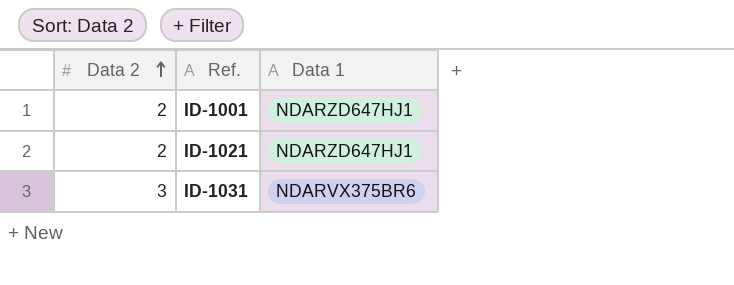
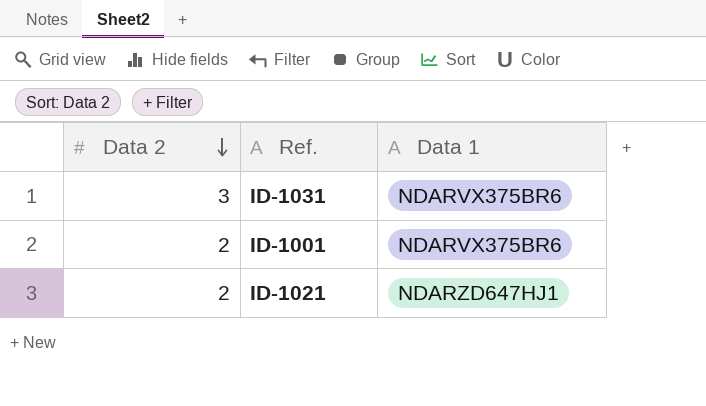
row order: Data 2 ascending -> Data 2 descending
ID-1001 | Data 1: NDARZD647HJ1 -> NDARVX375BR6

